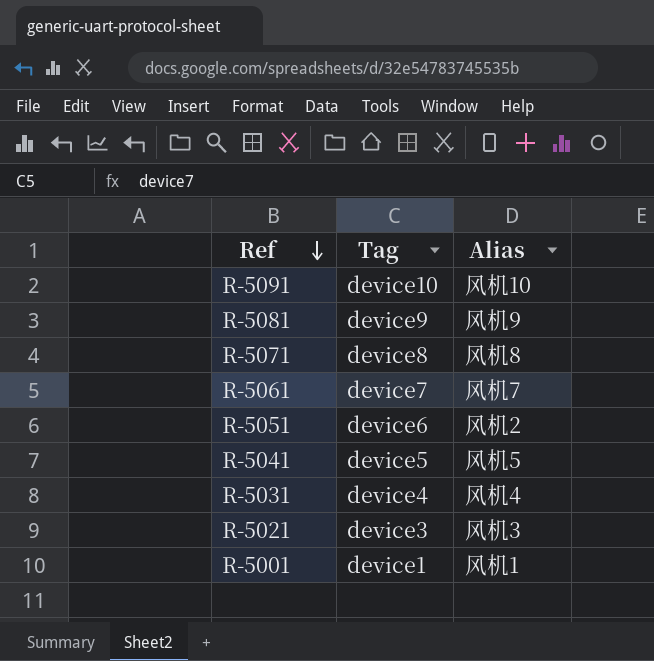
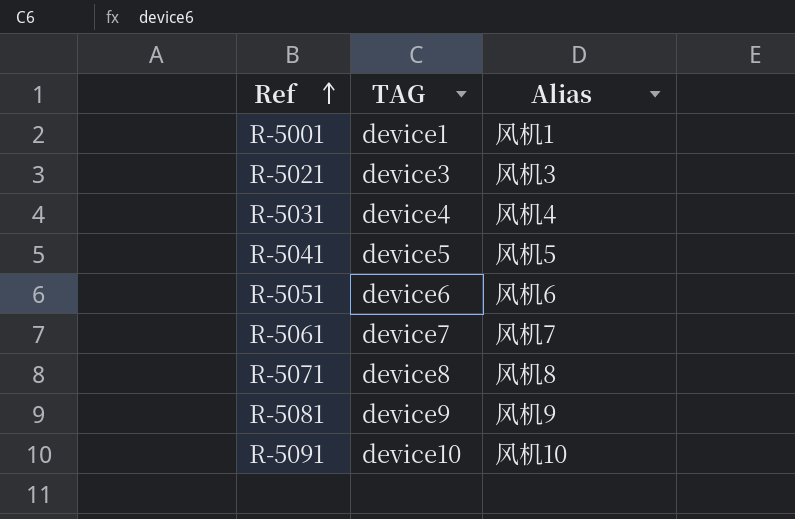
row order: Ref descending -> Ref ascending
column name: Tag -> TAG
R-5051 | Alias: 风机2 -> 风机6

